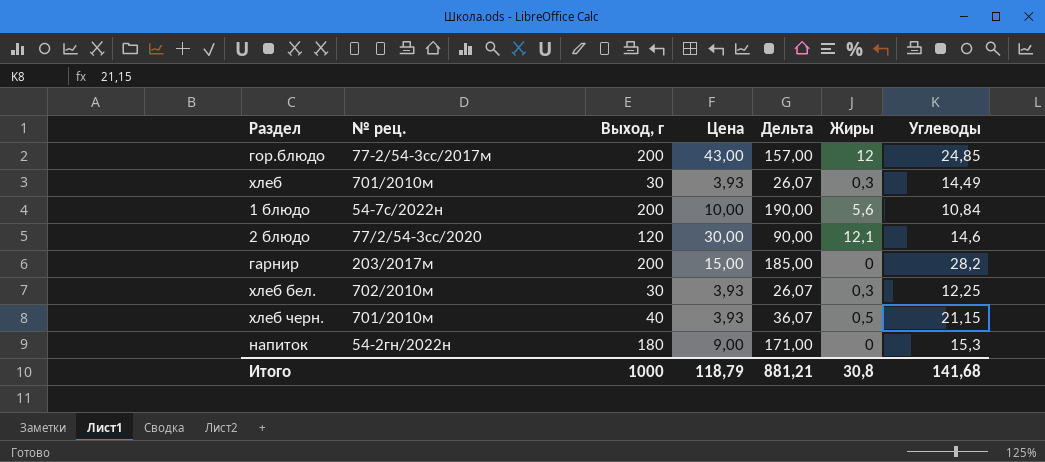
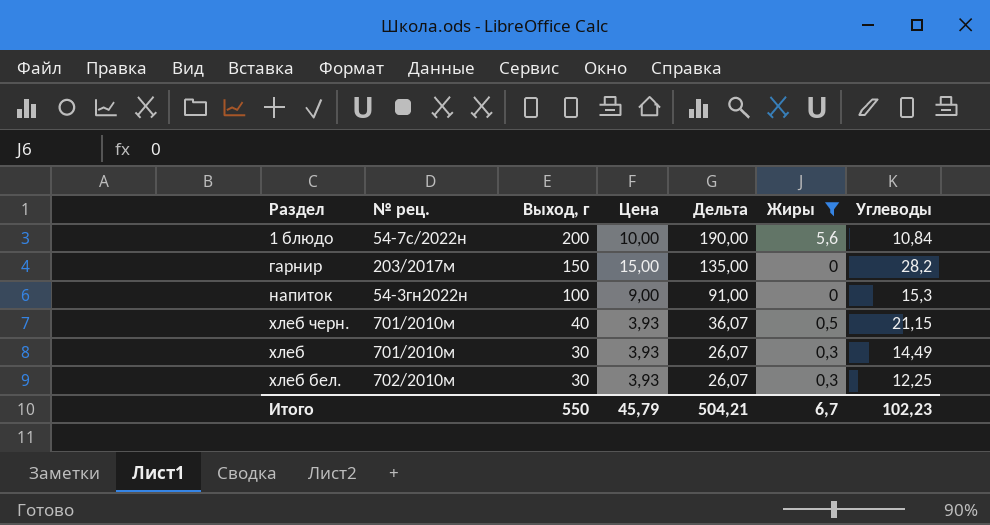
filter: none -> Жиры <= 5,6
row order: none -> Выход, г descending
гарнир | Выход, г: 200 -> 150
гарнир | Дельта: 185,00 -> 135,00
напиток | № рец.: 54-2гн/2022н -> 54-3гн2022н
напиток | Выход, г: 180 -> 100
напиток | Дельта: 171,00 -> 91,00
Итого | Выход, г: 1000 -> 550
Итого | Цена: 118,79 -> 45,79
Итого | Дельта: 881,21 -> 504,21
Итого | Жиры: 30,8 -> 6,7
Итого | Углеводы: 141,68 -> 102,23

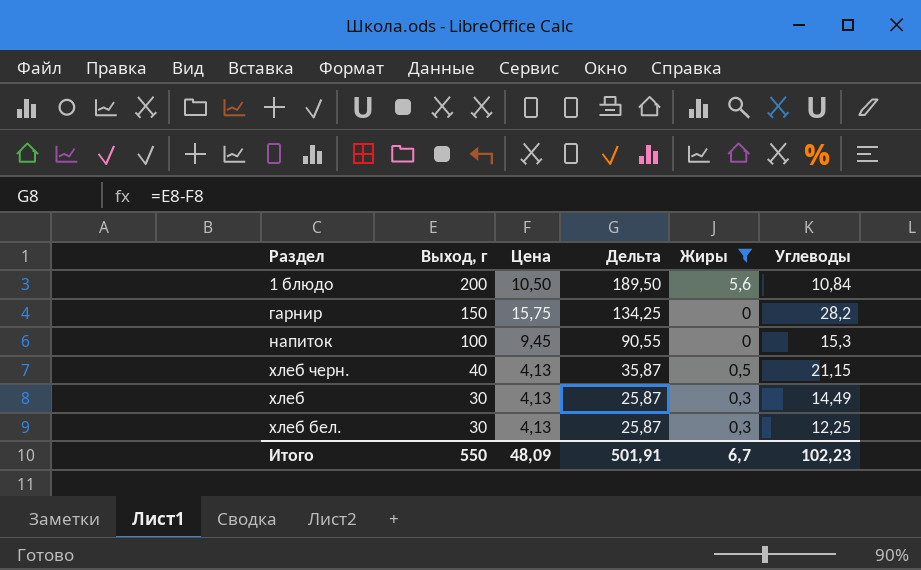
column № рец. | position: 2 -> none
1 блюдо | Цена: 10,00 -> 10,50
1 блюдо | Дельта: 190,00 -> 189,50
гарнир | Цена: 15,00 -> 15,75
гарнир | Дельта: 135,00 -> 134,25
напиток | Цена: 9,00 -> 9,45
напиток | Дельта: 91,00 -> 90,55
хлеб черн. | Цена: 3,93 -> 4,13
хлеб черн. | Дельта: 36,07 -> 35,87
хлеб | Цена: 3,93 -> 4,13
хлеб | Дельта: 26,07 -> 25,87
хлеб бел. | Цена: 3,93 -> 4,13
хлеб бел. | Дельта: 26,07 -> 25,87
Итого | Цена: 45,79 -> 48,09
Итого | Дельта: 504,21 -> 501,91

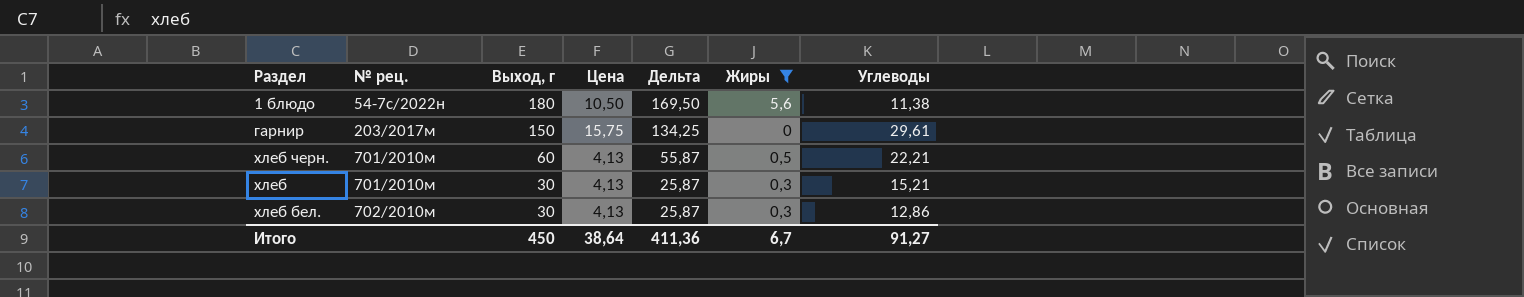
column № рец. | position: none -> 2
row напиток: 100 | 9,45 | 90,55 | 0 | 15,3 -> none
1 блюдо | Выход, г: 200 -> 180
1 блюдо | Дельта: 189,50 -> 169,50
1 блюдо | Углеводы: 10,84 -> 11,38
гарнир | Углеводы: 28,2 -> 29,61
хлеб черн. | Выход, г: 40 -> 60
хлеб черн. | Дельта: 35,87 -> 55,87
хлеб черн. | Углеводы: 21,15 -> 22,21
хлеб | Углеводы: 14,49 -> 15,21
хлеб бел. | Углеводы: 12,25 -> 12,86
Итого | Выход, г: 550 -> 450
Итого | Цена: 48,09 -> 38,64
Итого | Дельта: 501,91 -> 411,36
Итого | Углеводы: 102,23 -> 91,27

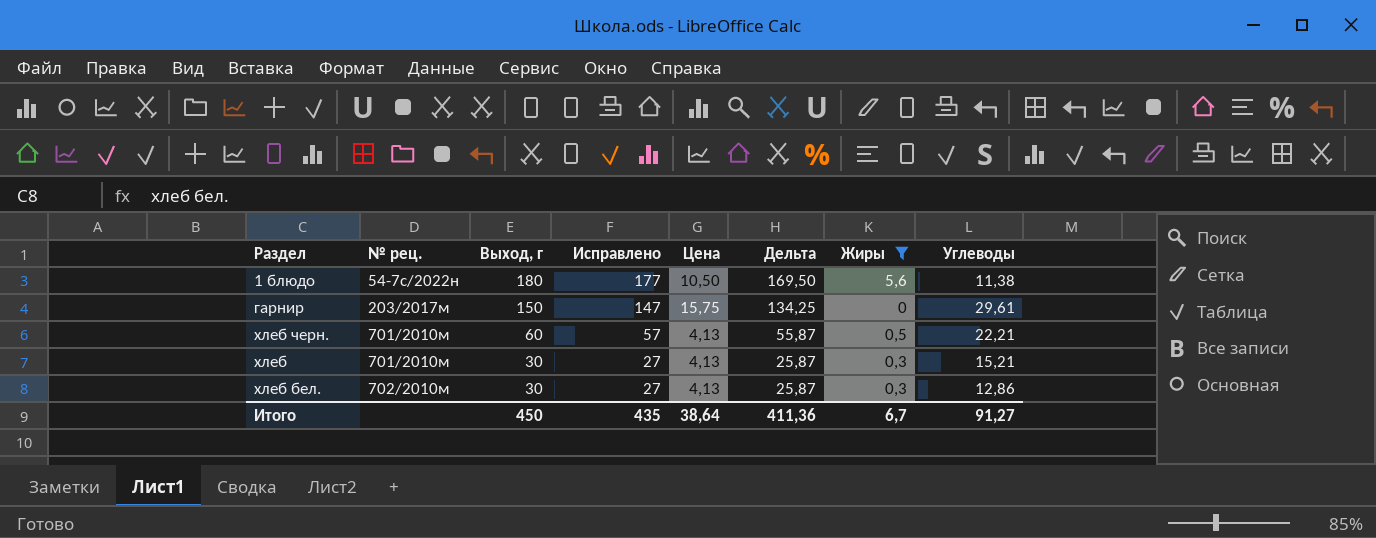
column Исправлено | formula: none -> [Выход, г] - 3

